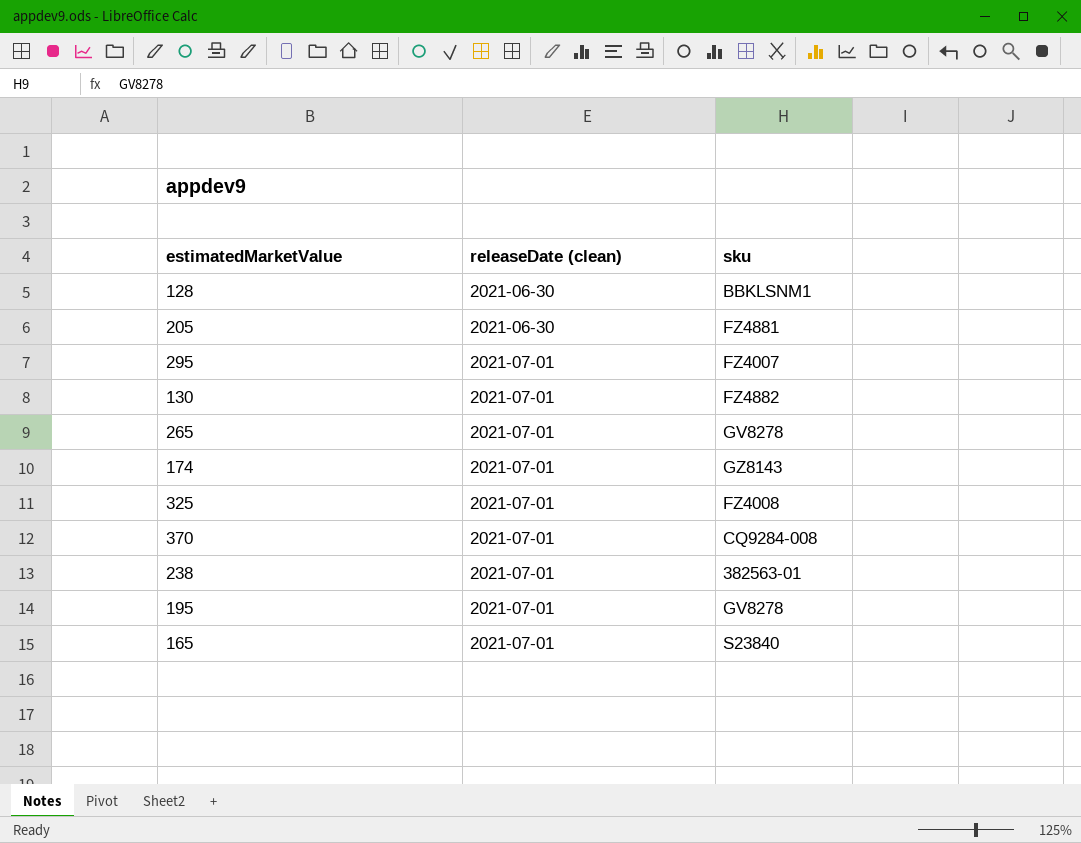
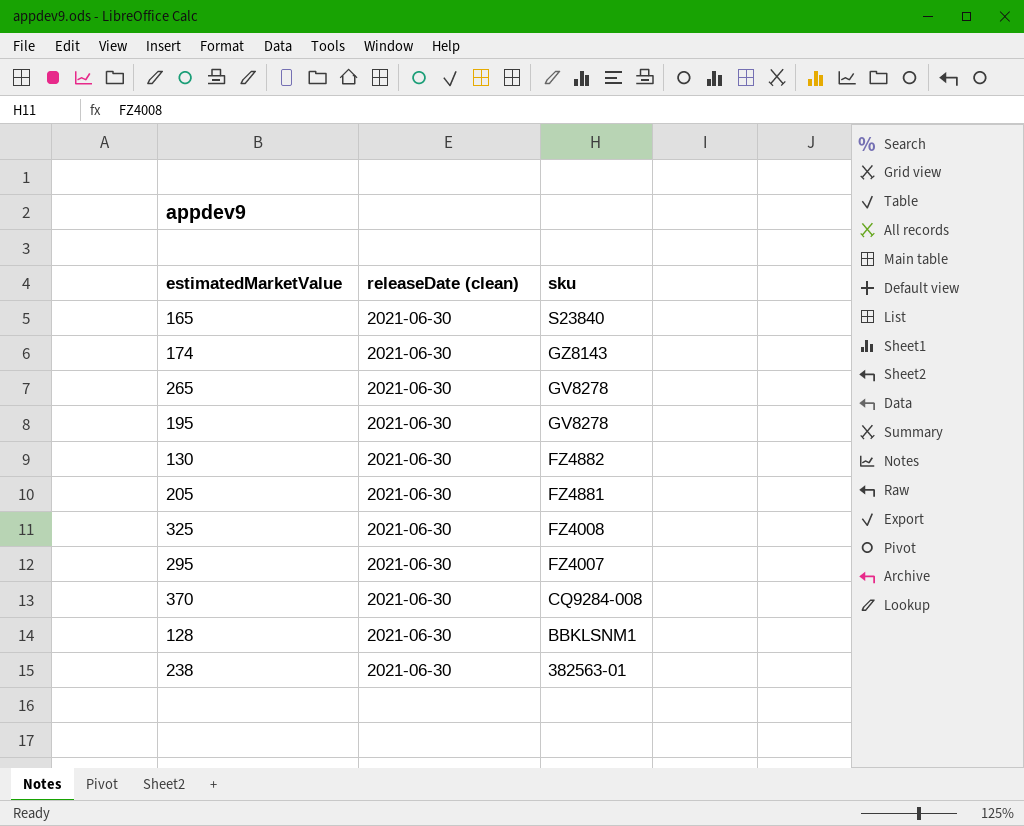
row order: releaseDate (clean) ascending -> sku descending
165 | releaseDate (clean): 2021-07-01 -> 2021-06-30
174 | releaseDate (clean): 2021-07-01 -> 2021-06-30
265 | releaseDate (clean): 2021-07-01 -> 2021-06-30
195 | releaseDate (clean): 2021-07-01 -> 2021-06-30
130 | releaseDate (clean): 2021-07-01 -> 2021-06-30
325 | releaseDate (clean): 2021-07-01 -> 2021-06-30
295 | releaseDate (clean): 2021-07-01 -> 2021-06-30
370 | releaseDate (clean): 2021-07-01 -> 2021-06-30
238 | releaseDate (clean): 2021-07-01 -> 2021-06-30

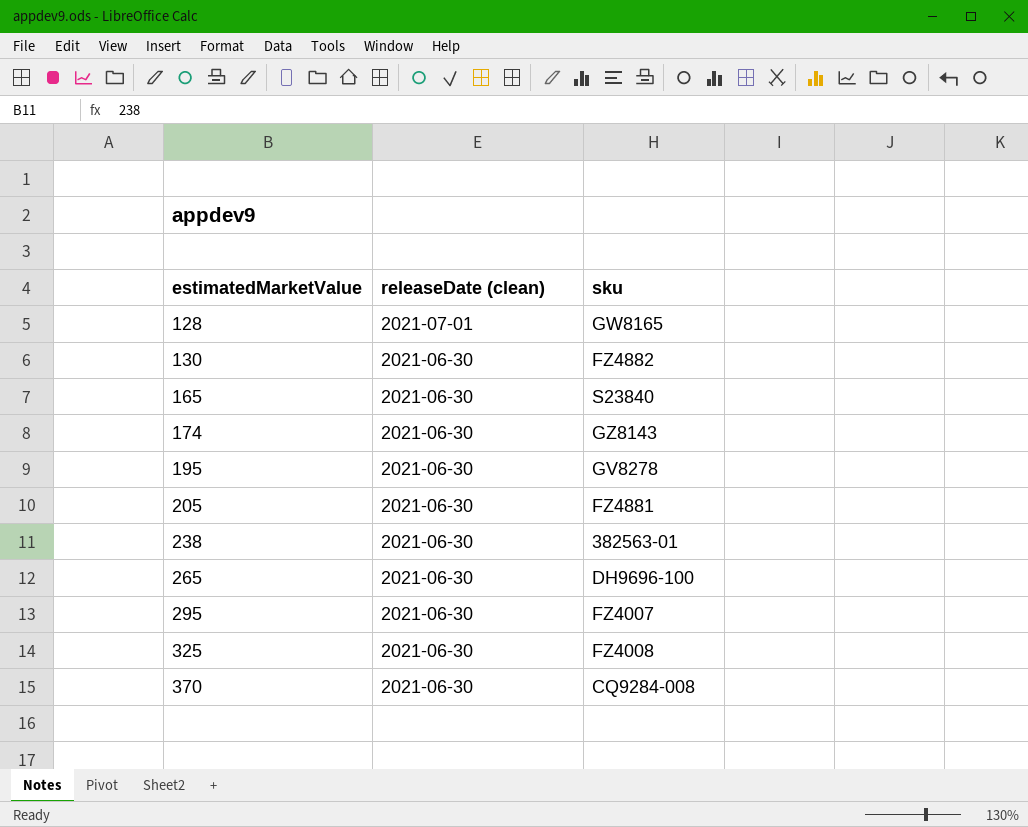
row order: sku descending -> estimatedMarketValue ascending
128 | releaseDate (clean): 2021-06-30 -> 2021-07-01
128 | sku: BBKLSNM1 -> GW8165
265 | sku: GV8278 -> DH9696-100

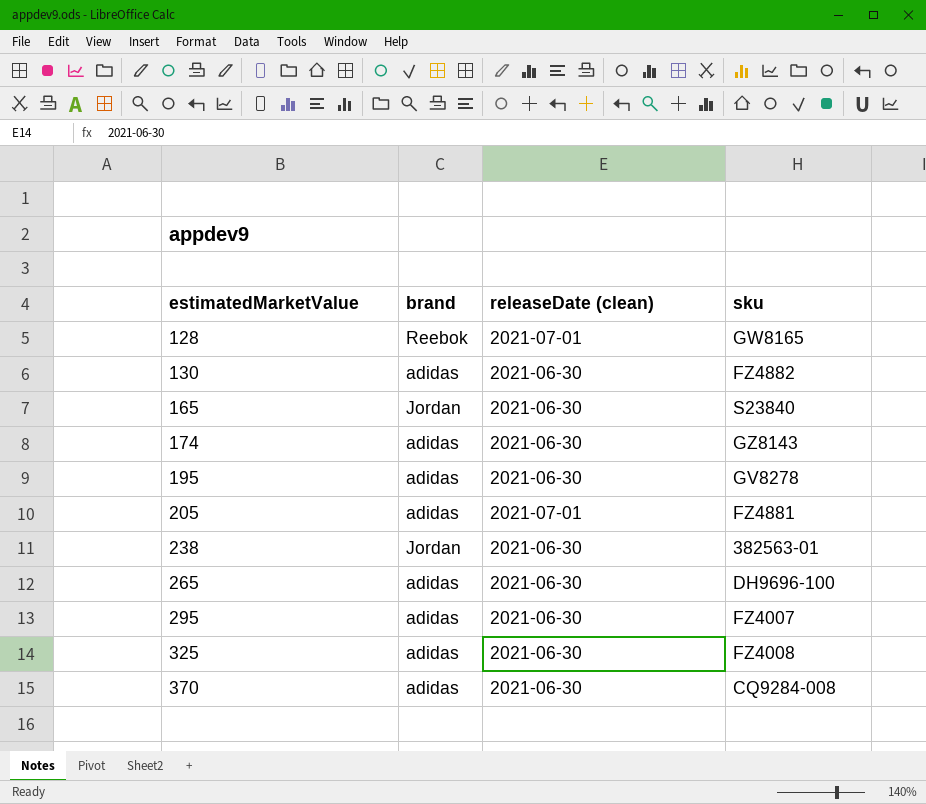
column brand | position: none -> 2
205 | releaseDate (clean): 2021-06-30 -> 2021-07-01

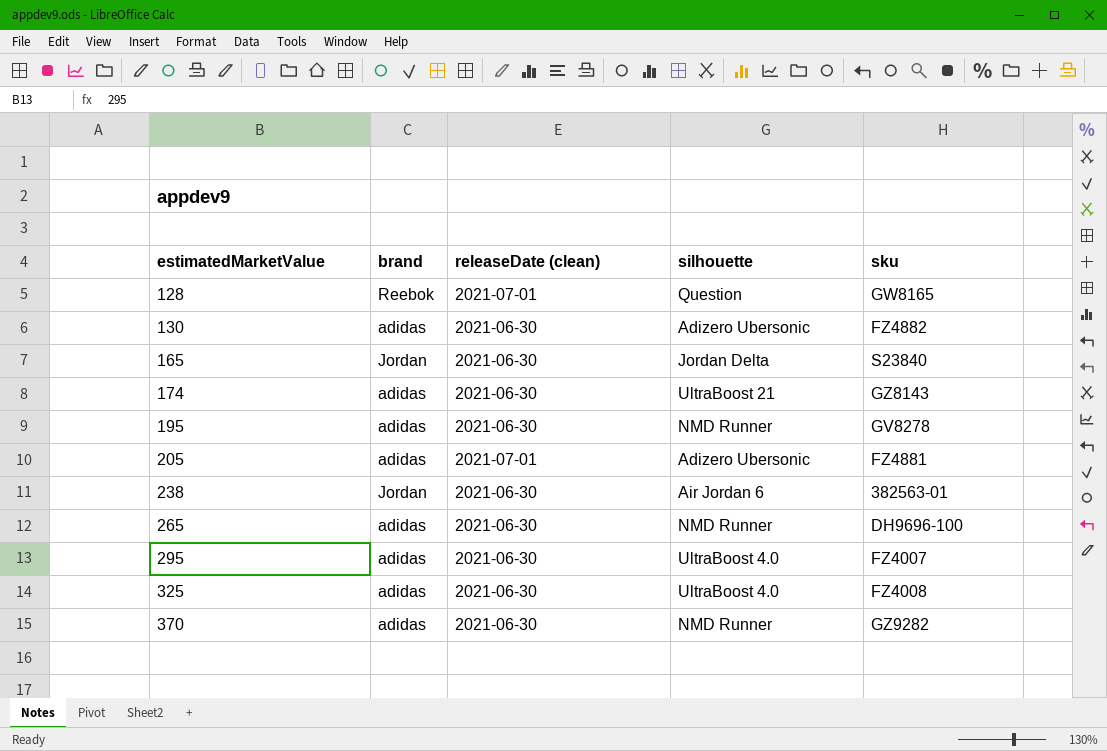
column silhouette | position: none -> 4
370 | sku: CQ9284-008 -> GZ9282

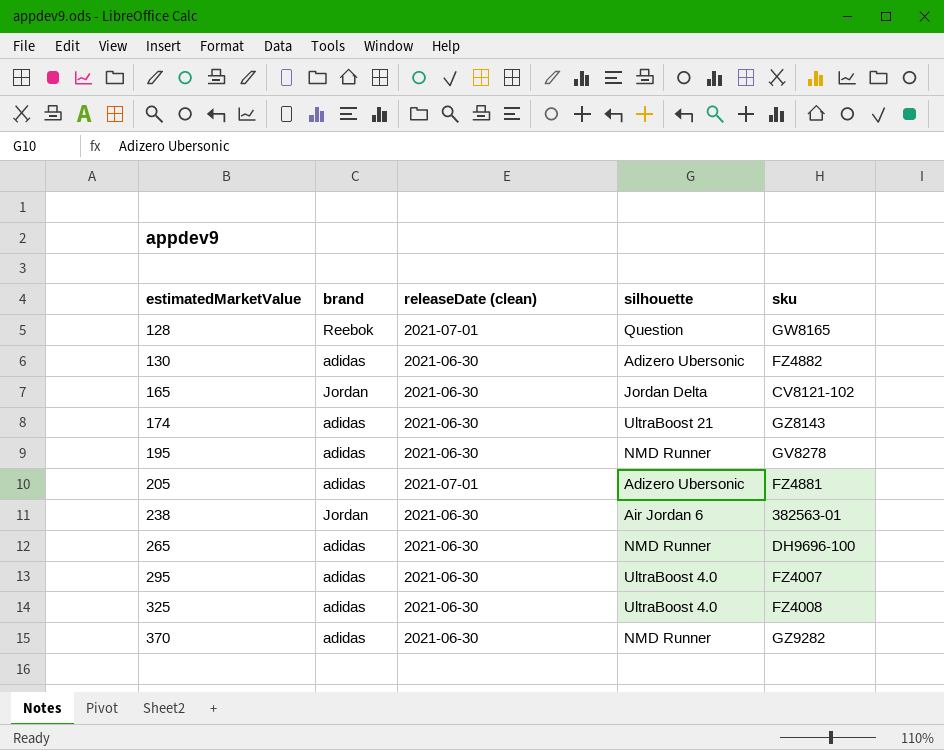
165 | sku: S23840 -> CV8121-102

